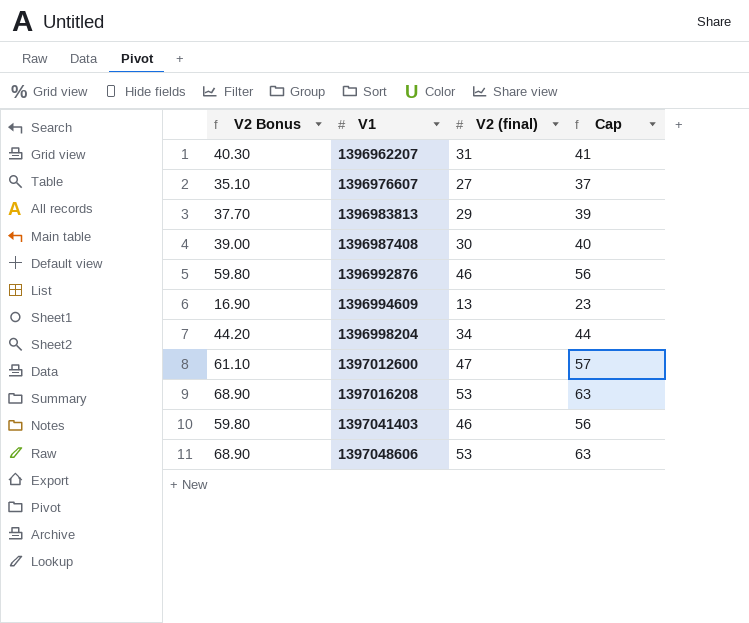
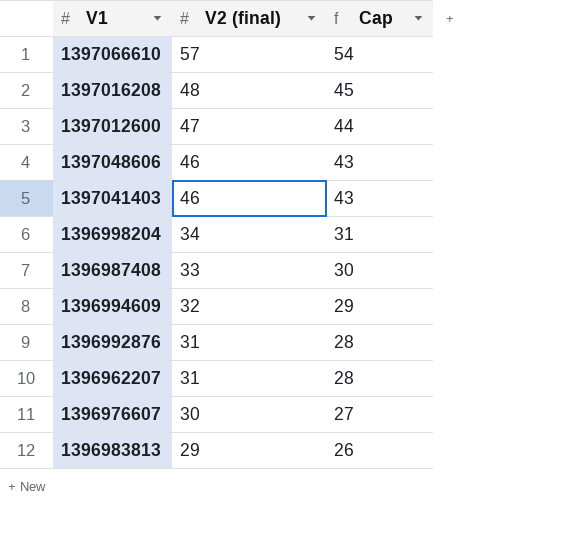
row order: V1 ascending -> V2 (final) descending
column V2 Bonus | formula: [V2 (final)] * 1.3 -> none
column Cap | formula: [V2 (final)] + 10 -> [V2 (final)] - 3
row 1397066610: none -> 57 | 54
1397016208 | V2 (final): 53 -> 48
1397048606 | V2 (final): 53 -> 46
1396987408 | V2 (final): 30 -> 33
1396994609 | V2 (final): 13 -> 32
1396992876 | V2 (final): 46 -> 31
1396976607 | V2 (final): 27 -> 30

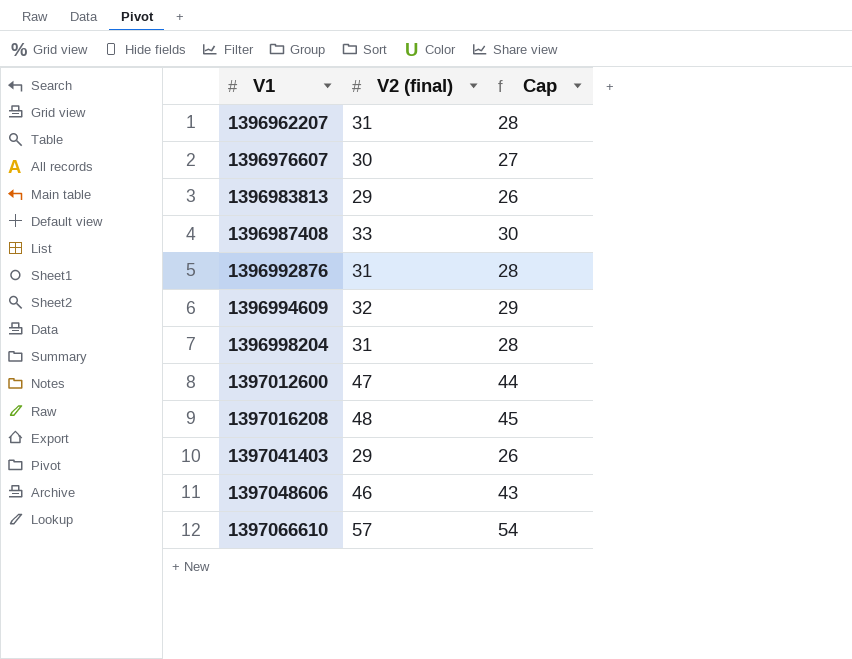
row order: V2 (final) descending -> V1 ascending
1396998204 | V2 (final): 34 -> 31
1396998204 | Cap: 31 -> 28
1397041403 | V2 (final): 46 -> 29
1397041403 | Cap: 43 -> 26

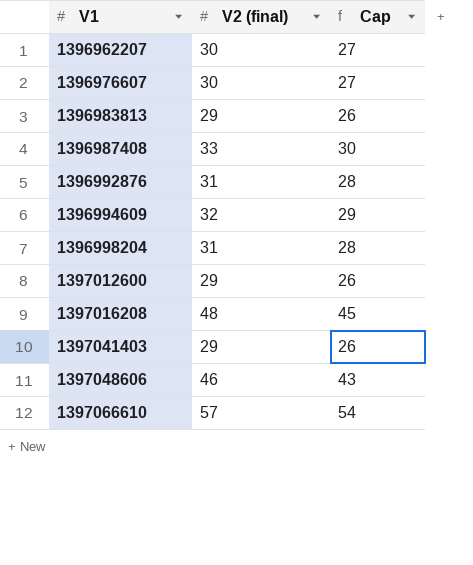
1396962207 | V2 (final): 31 -> 30
1396962207 | Cap: 28 -> 27
1397012600 | V2 (final): 47 -> 29
1397012600 | Cap: 44 -> 26

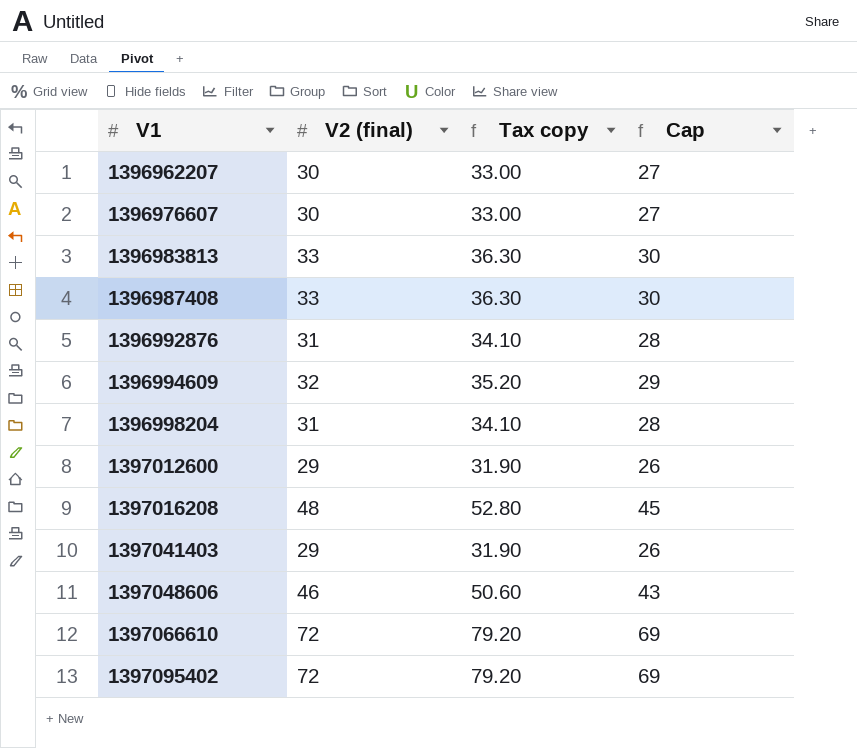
column Tax copy | formula: none -> [V2 (final)] * 1.1
1396983813 | V2 (final): 29 -> 33
1396983813 | Cap: 26 -> 30
1397066610 | V2 (final): 57 -> 72
1397066610 | Cap: 54 -> 69
row 1397095402: none -> 72 | 79.20 | 69

